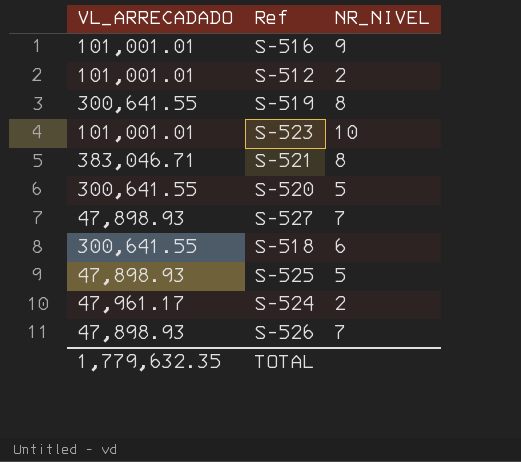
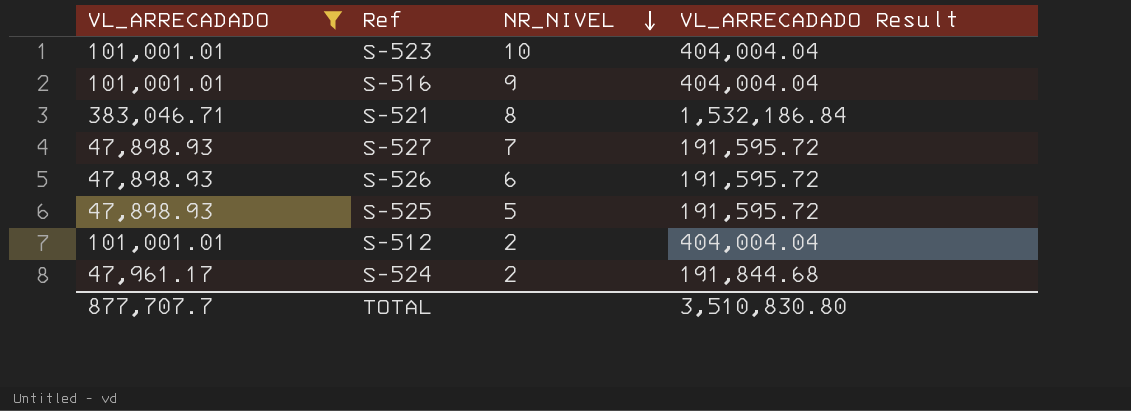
filter: none -> VL_ARRECADADO != 300,641.55
row order: none -> NR_NIVEL descending
column VL_ARRECADADO Result | formula: none -> [VL_ARRECADADO] * 4
S-526 | NR_NIVEL: 7 -> 6
TOTAL | VL_ARRECADADO: 1,779,632.35 -> 877,707.7

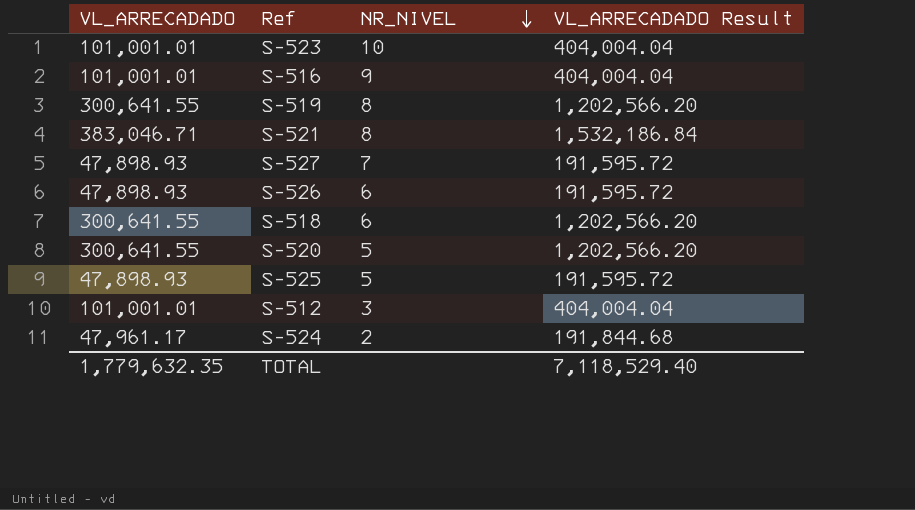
filter: VL_ARRECADADO != 300,641.55 -> none
S-512 | NR_NIVEL: 2 -> 3
TOTAL | VL_ARRECADADO: 877,707.7 -> 1,779,632.35
TOTAL | VL_ARRECADADO Result: 3,510,830.80 -> 7,118,529.40

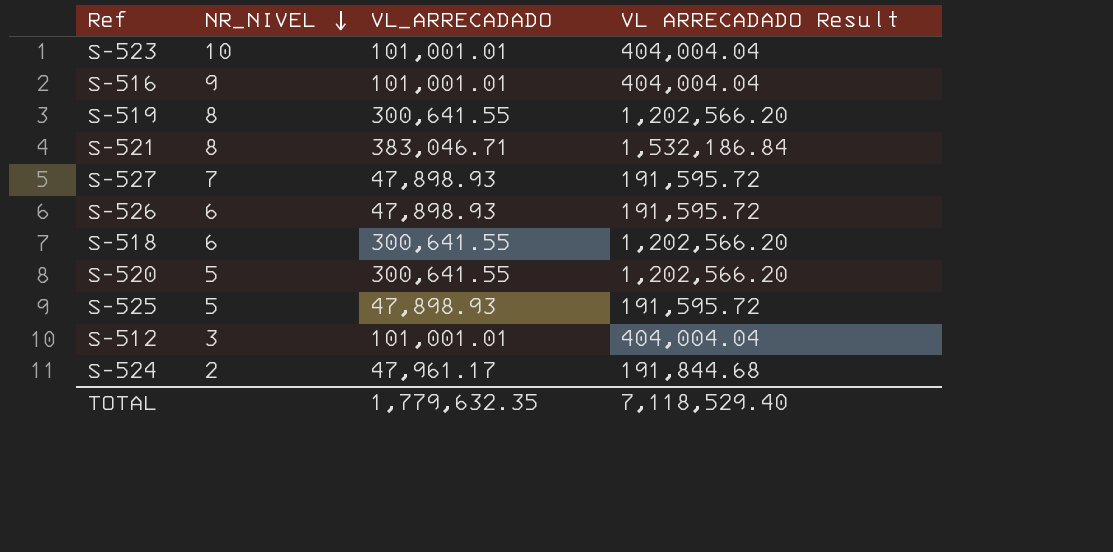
column VL_ARRECADADO | position: 1 -> 3
column name: VL_ARRECADADO Result -> VL ARRECADADO Result

